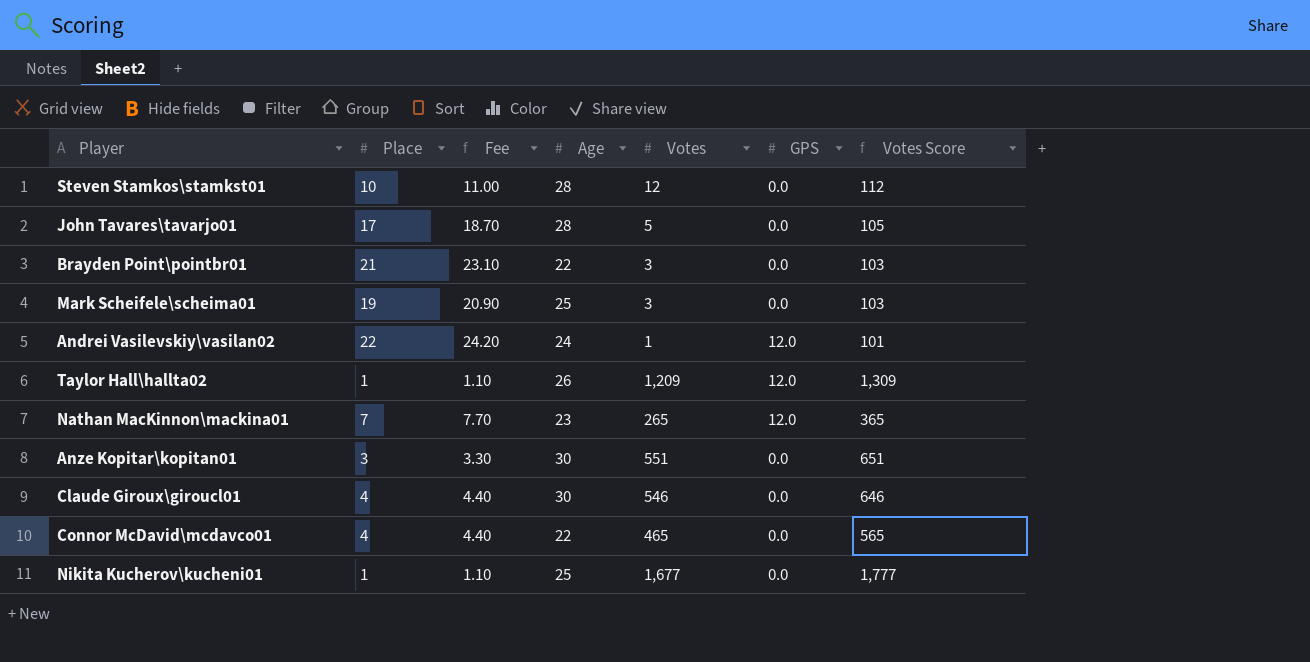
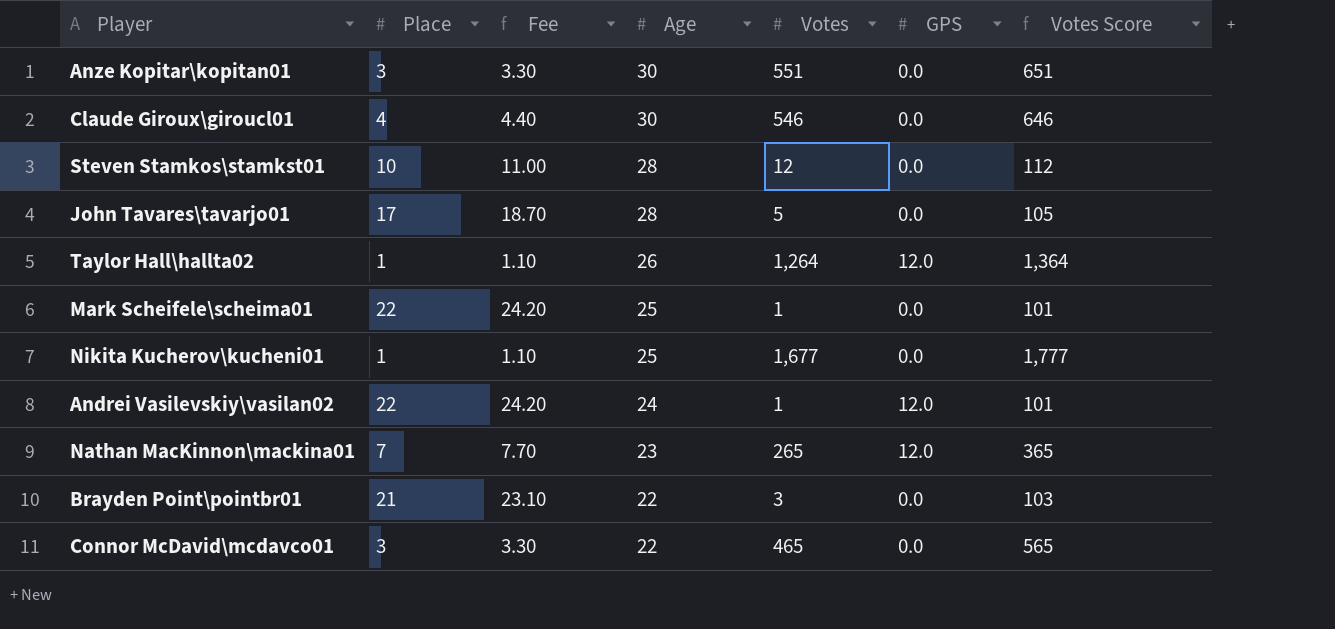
row order: none -> Age descending
Taylor Hall\hallta02 | Votes: 1,209 -> 1,264
Taylor Hall\hallta02 | Votes Score: 1,309 -> 1,364
Mark Scheifele\scheima01 | Place: 19 -> 22
Mark Scheifele\scheima01 | Fee: 20.90 -> 24.20
Mark Scheifele\scheima01 | Votes: 3 -> 1
Mark Scheifele\scheima01 | Votes Score: 103 -> 101
Connor McDavid\mcdavco01 | Place: 4 -> 3
Connor McDavid\mcdavco01 | Fee: 4.40 -> 3.30

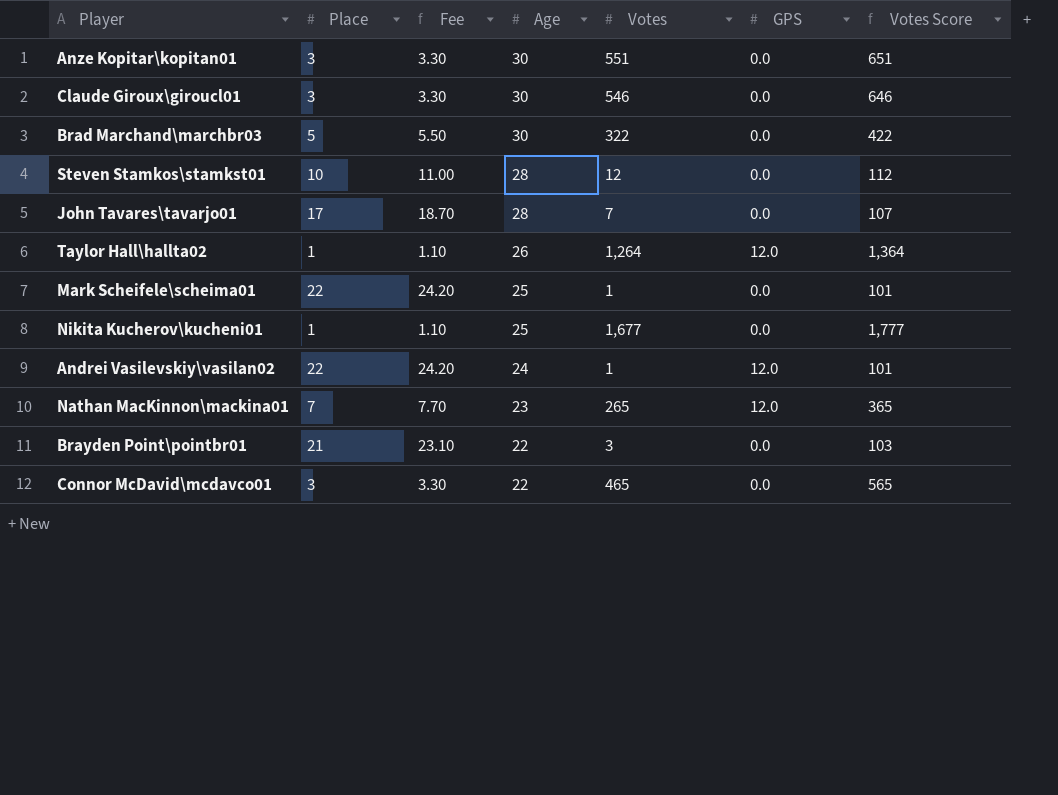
Claude Giroux\giroucl01 | Place: 4 -> 3
Claude Giroux\giroucl01 | Fee: 4.40 -> 3.30
row Brad Marchand\marchbr03: none -> 5 | 5.50 | 30 | 322 | 0.0 | 422
John Tavares\tavarjo01 | Votes: 5 -> 7
John Tavares\tavarjo01 | Votes Score: 105 -> 107

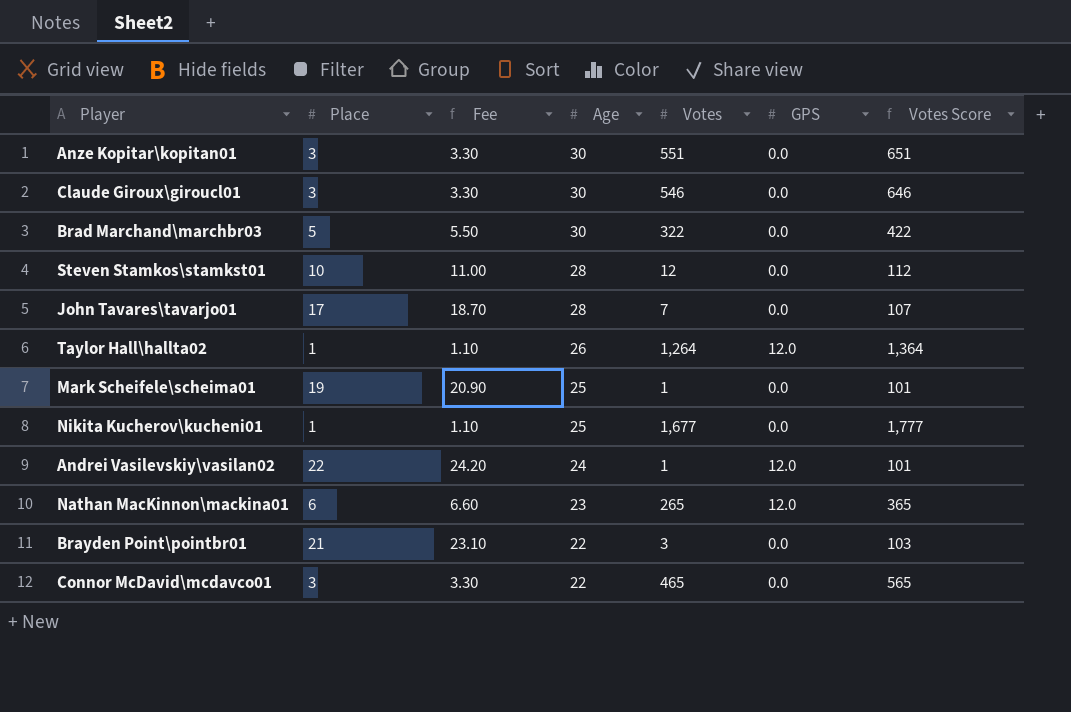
Mark Scheifele\scheima01 | Place: 22 -> 19
Mark Scheifele\scheima01 | Fee: 24.20 -> 20.90
Nathan MacKinnon\mackina01 | Place: 7 -> 6
Nathan MacKinnon\mackina01 | Fee: 7.70 -> 6.60

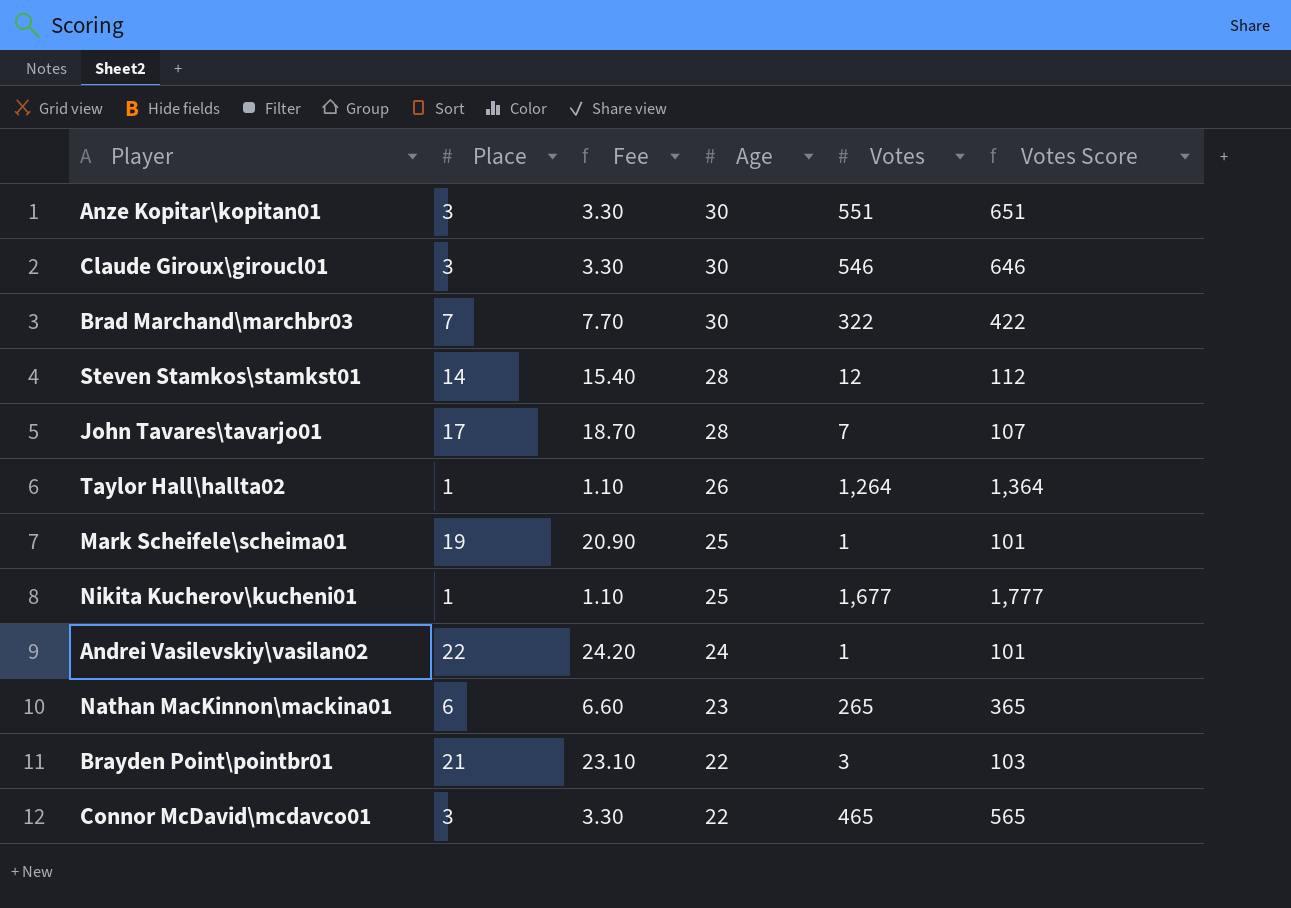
column GPS | position: 6 -> none
Brad Marchand\marchbr03 | Place: 5 -> 7
Brad Marchand\marchbr03 | Fee: 5.50 -> 7.70
Steven Stamkos\stamkst01 | Place: 10 -> 14
Steven Stamkos\stamkst01 | Fee: 11.00 -> 15.40

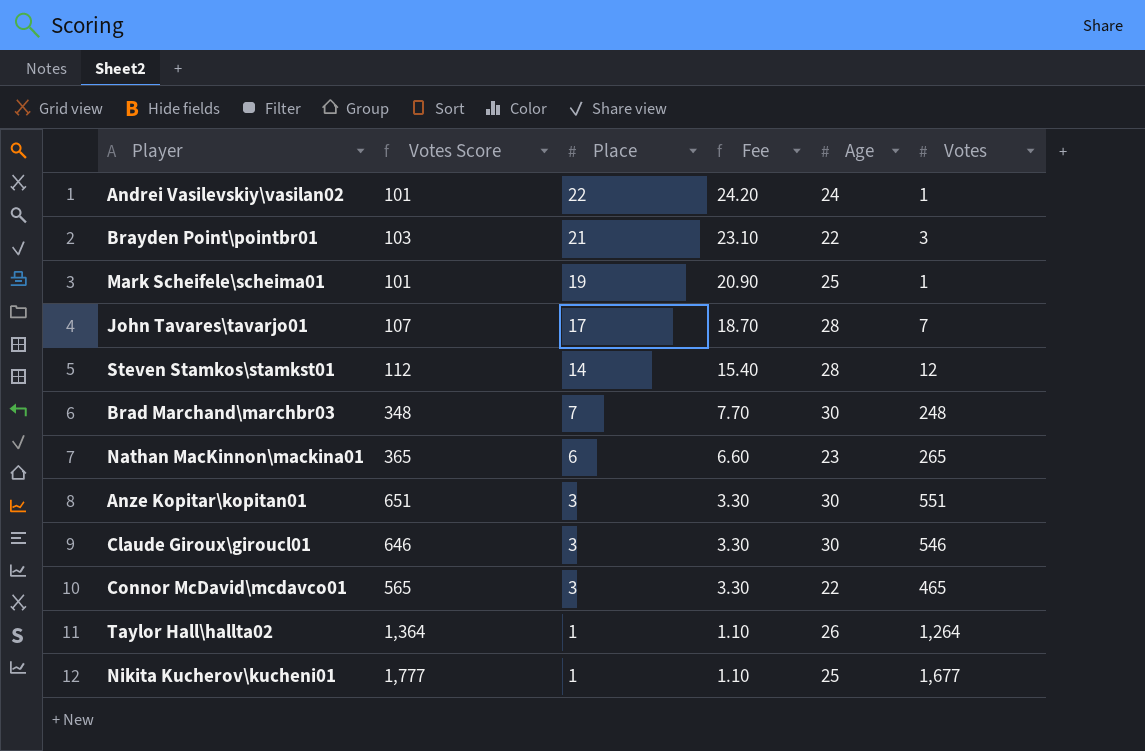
row order: Age descending -> Place descending
column Votes Score | position: 6 -> 2
Brad Marchand\marchbr03 | Votes Score: 422 -> 348
Brad Marchand\marchbr03 | Votes: 322 -> 248

